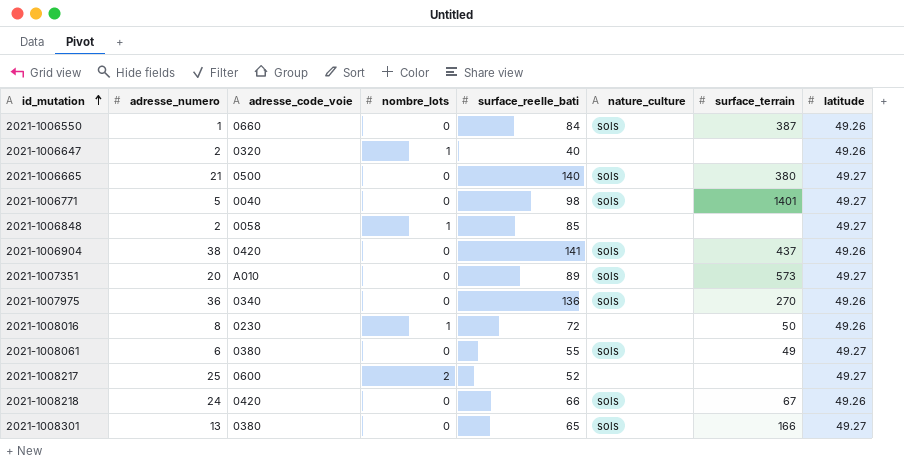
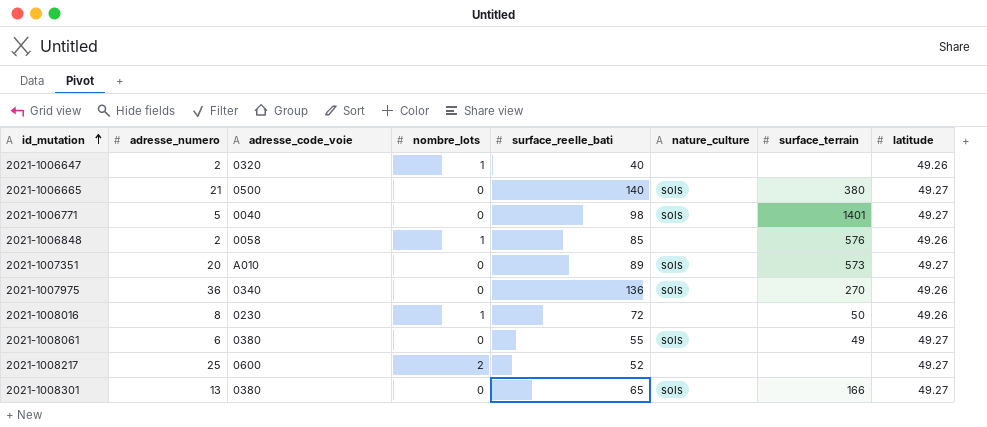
row 2021-1006550: 1 | 0660 | 0 | 84 | sols | 387 | 49.26 -> none
row 2021-1006904: 38 | 0420 | 0 | 141 | sols | 437 | 49.26 -> none
row 2021-1008218: 24 | 0420 | 0 | 66 | sols | 67 | 49.26 -> none
2021-1006848 | surface_terrain: none -> 576
2021-1006848 | latitude: 49.27 -> 49.26

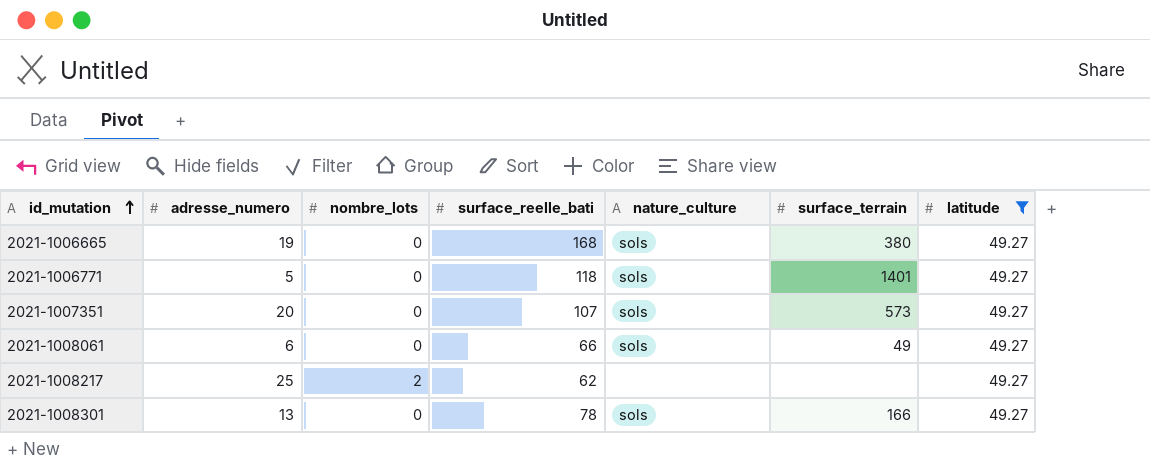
filter: none -> latitude = 49.27
column adresse_code_voie | position: 3 -> none
2021-1006665 | adresse_numero: 21 -> 19
2021-1006665 | surface_reelle_bati: 140 -> 168
2021-1006771 | surface_reelle_bati: 98 -> 118
2021-1007351 | surface_reelle_bati: 89 -> 107
2021-1008061 | surface_reelle_bati: 55 -> 66
2021-1008217 | surface_reelle_bati: 52 -> 62
2021-1008301 | surface_reelle_bati: 65 -> 78

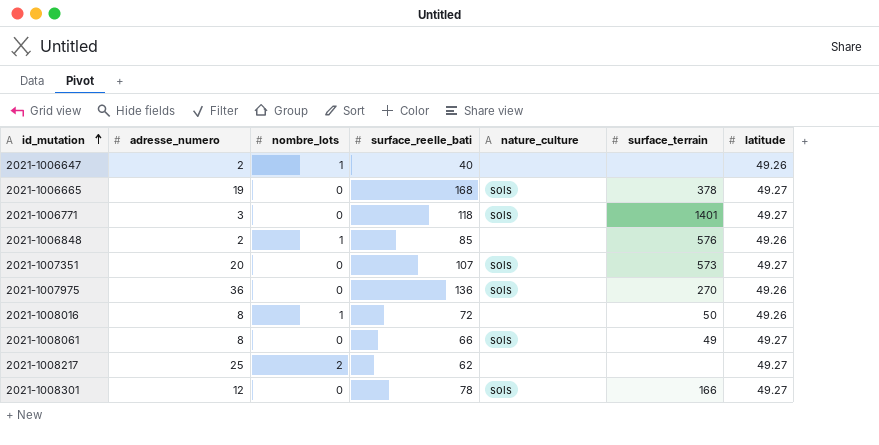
filter: latitude = 49.27 -> none
2021-1006665 | surface_terrain: 380 -> 378
2021-1006771 | adresse_numero: 5 -> 3
2021-1008061 | adresse_numero: 6 -> 8
2021-1008301 | adresse_numero: 13 -> 12

